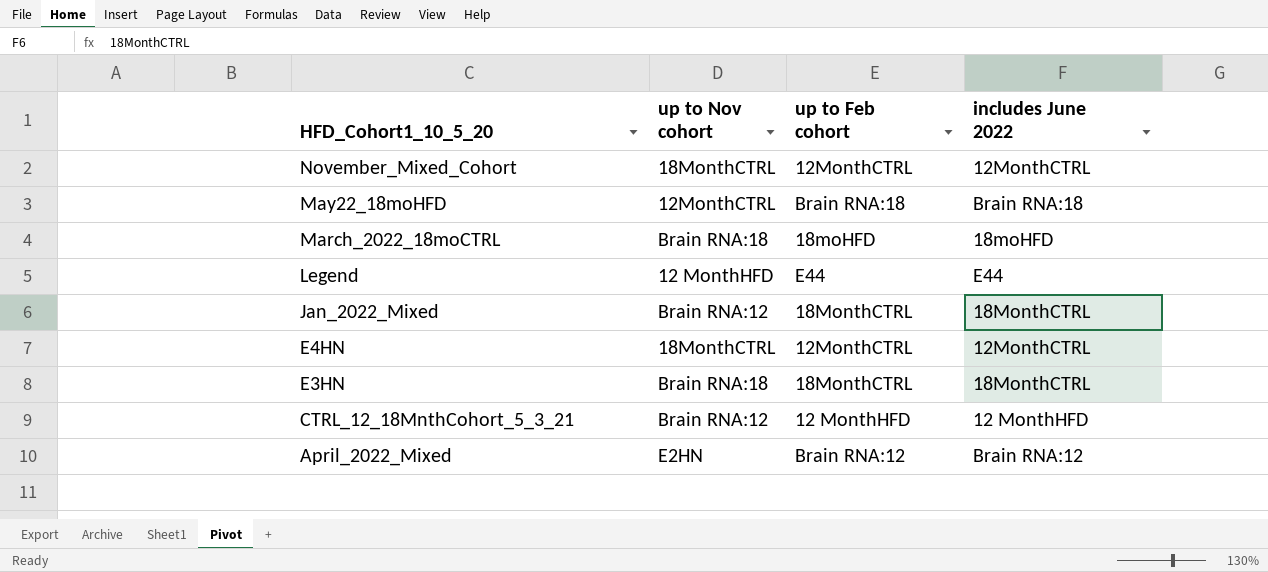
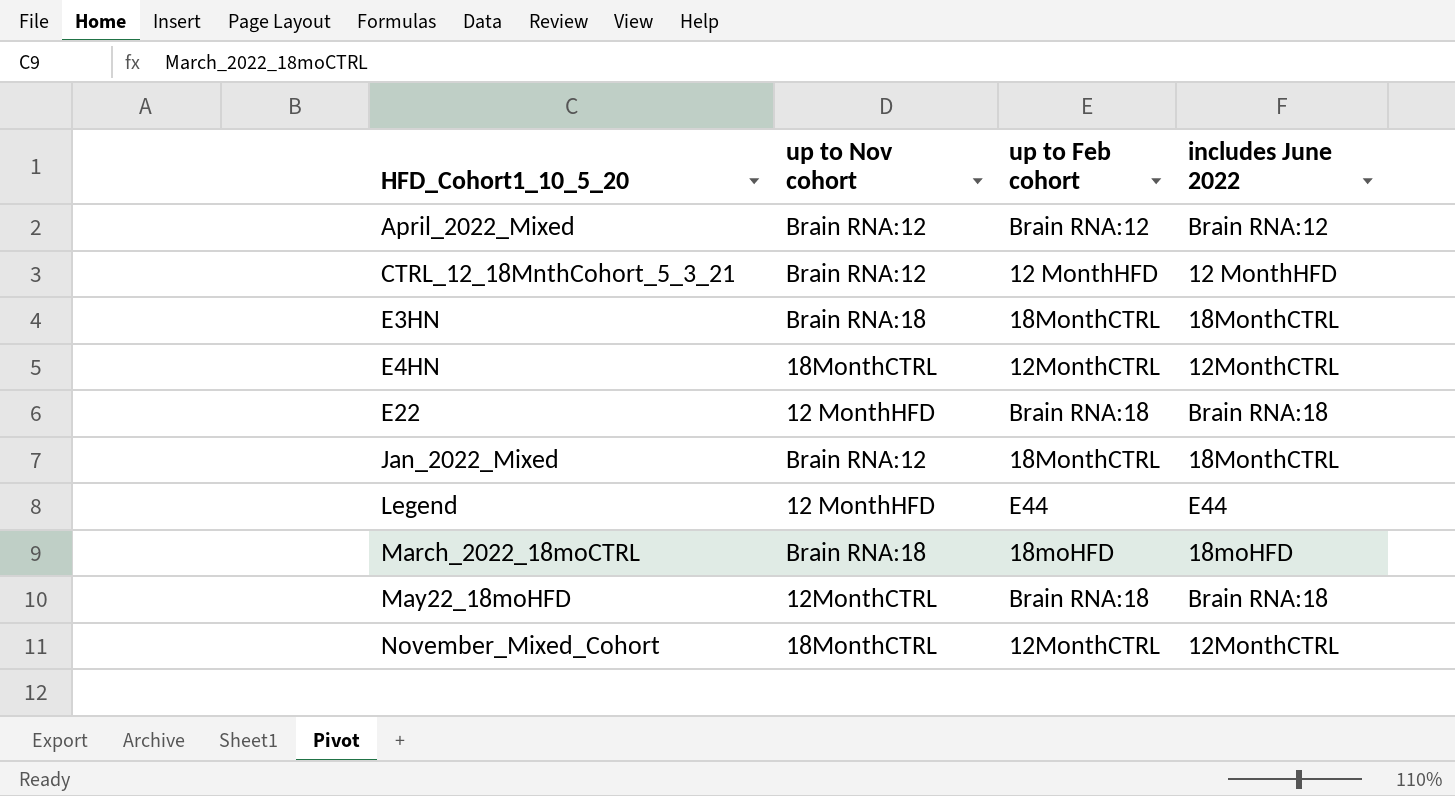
row order: HFD_Cohort1_10_5_20 descending -> HFD_Cohort1_10_5_20 ascending
April_2022_Mixed | up to Nov cohort: E2HN -> Brain RNA:12
row E22: none -> 12 MonthHFD | Brain RNA:18 | Brain RNA:18

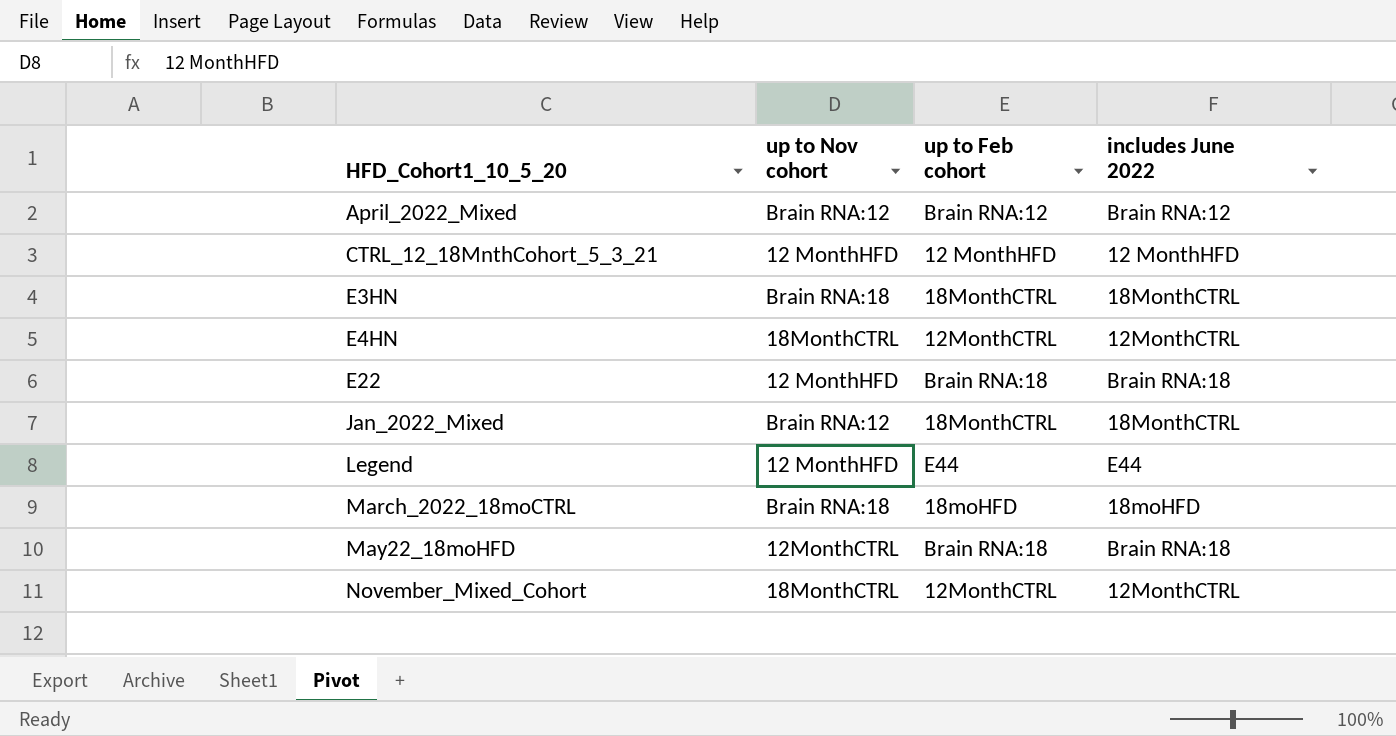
CTRL_12_18MnthCohort_5_3_21 | up to Nov cohort: Brain RNA:12 -> 12 MonthHFD

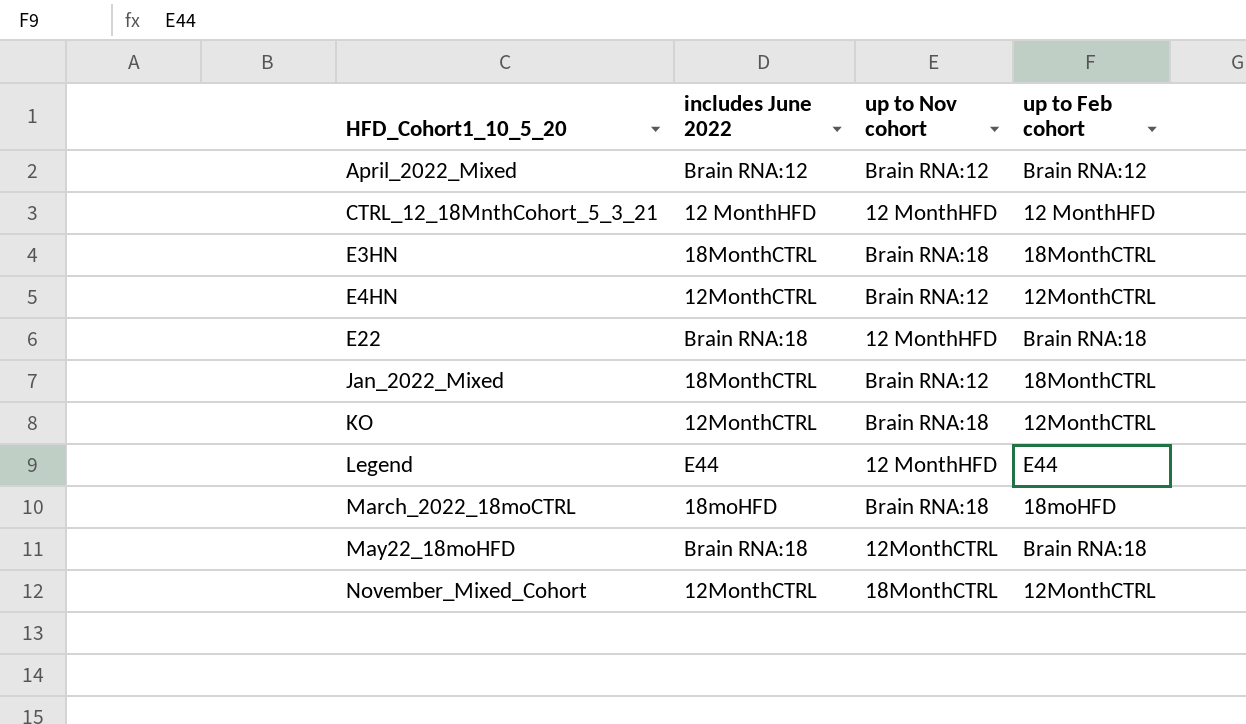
column includes June 2022 | position: 4 -> 2
E4HN | up to Nov cohort: 18MonthCTRL -> Brain RNA:12
row KO: none -> 12MonthCTRL | Brain RNA:18 | 12MonthCTRL

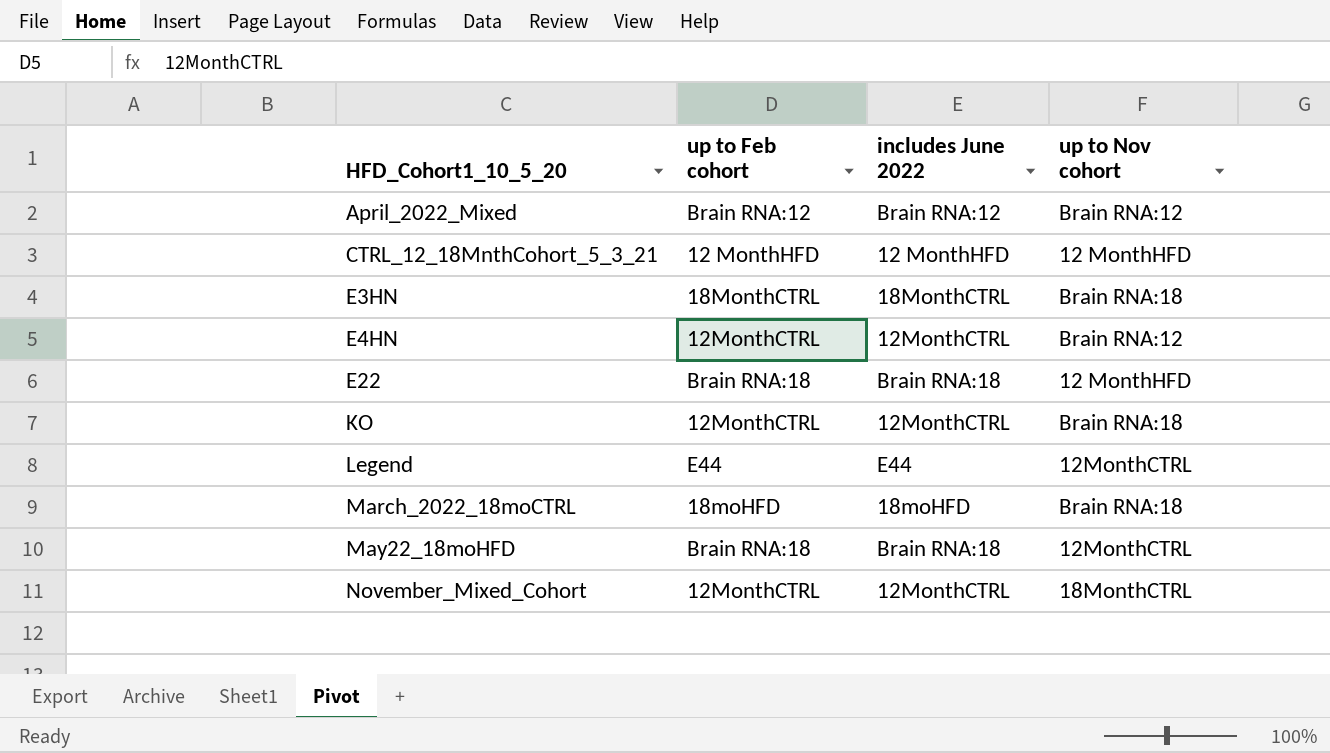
column up to Feb cohort | position: 4 -> 2
row Jan_2022_Mixed: 18MonthCTRL | Brain RNA:12 | 18MonthCTRL -> none
Legend | up to Nov cohort: 12 MonthHFD -> 12MonthCTRL

